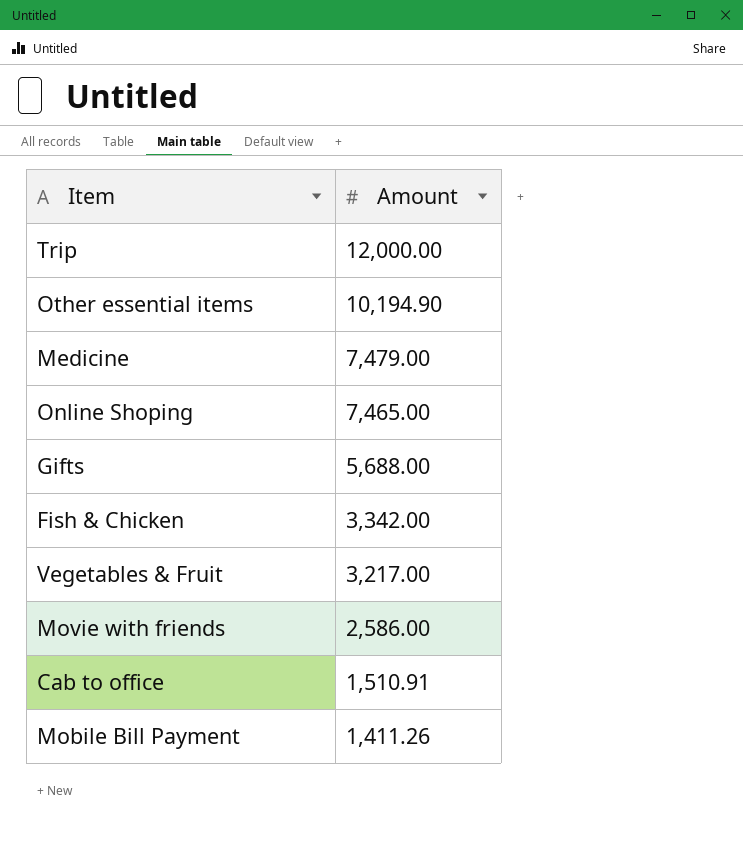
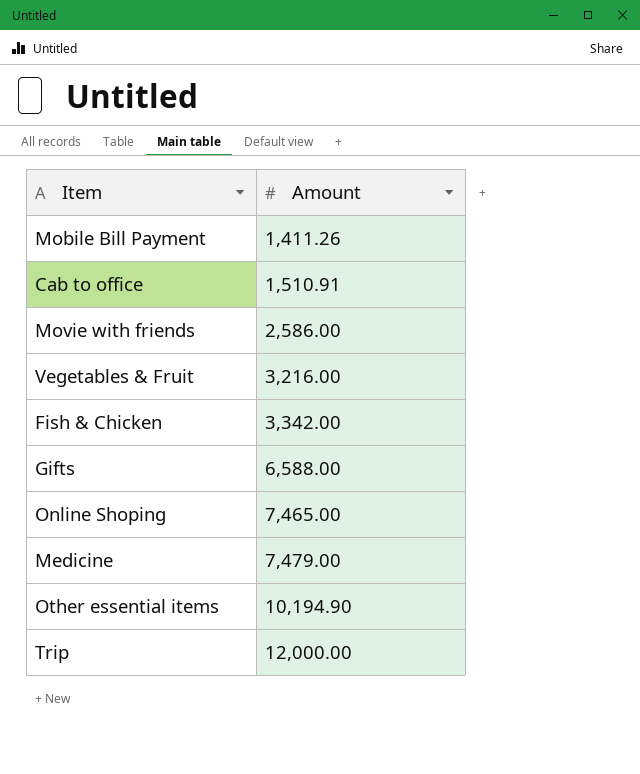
row order: Amount descending -> Amount ascending
Vegetables & Fruit | Amount: 3,217.00 -> 3,216.00
Gifts | Amount: 5,688.00 -> 6,588.00

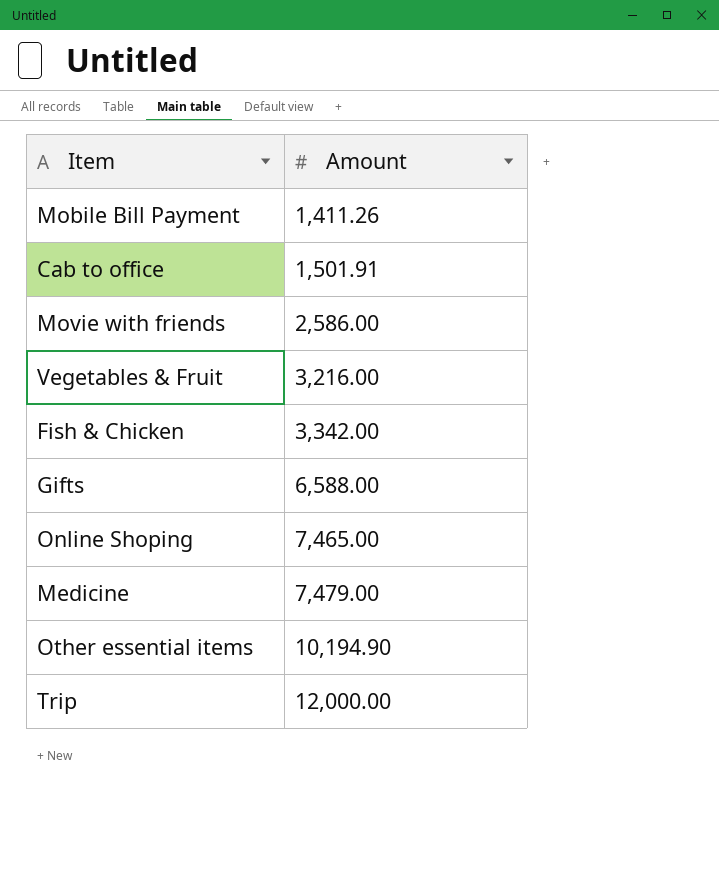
Cab to office | Amount: 1,510.91 -> 1,501.91

